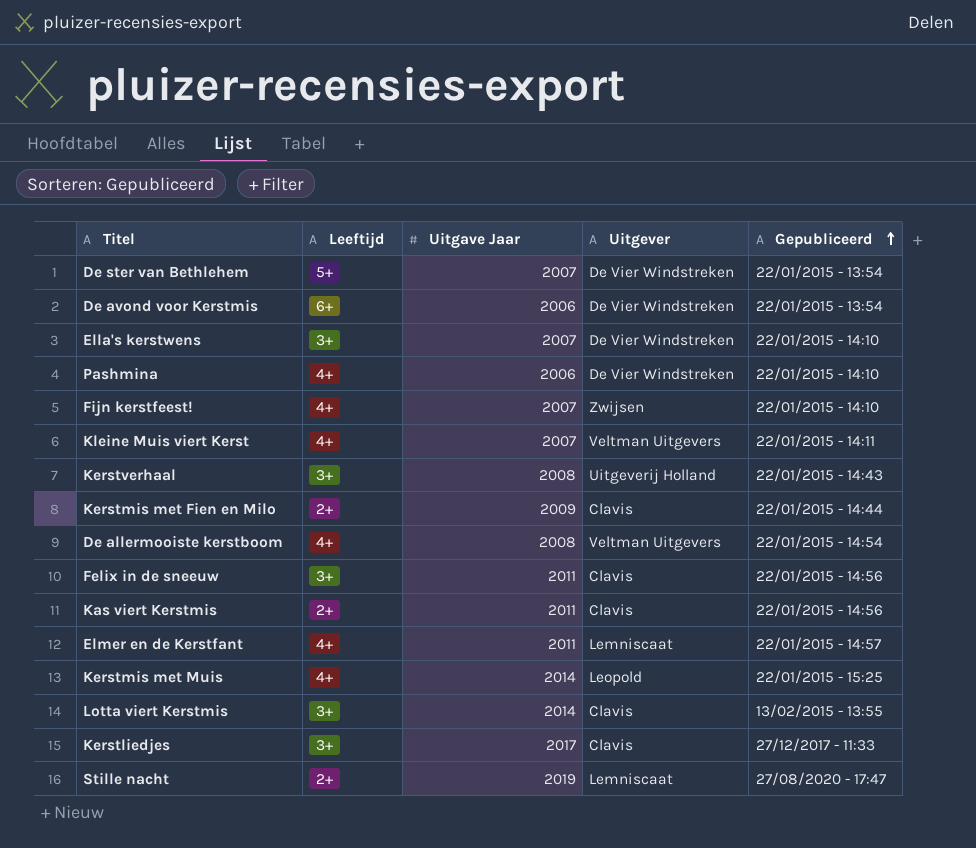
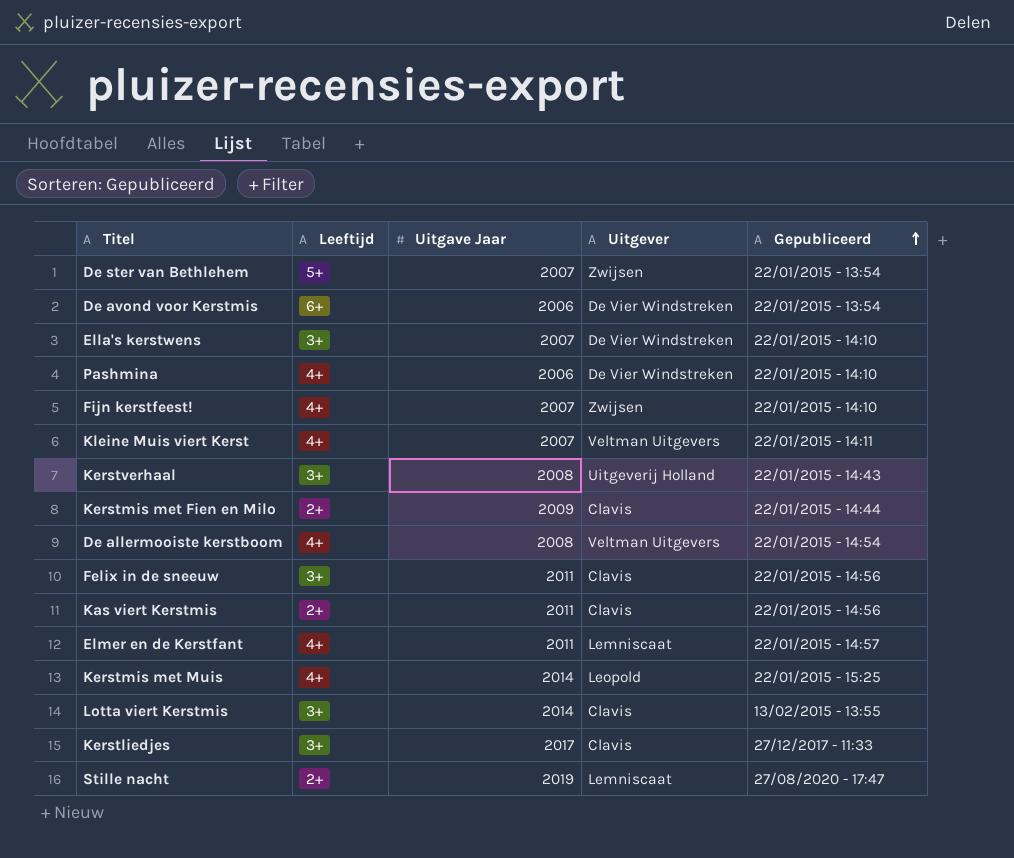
De ster van Bethlehem | Uitgever: De Vier Windstreken -> Zwijsen

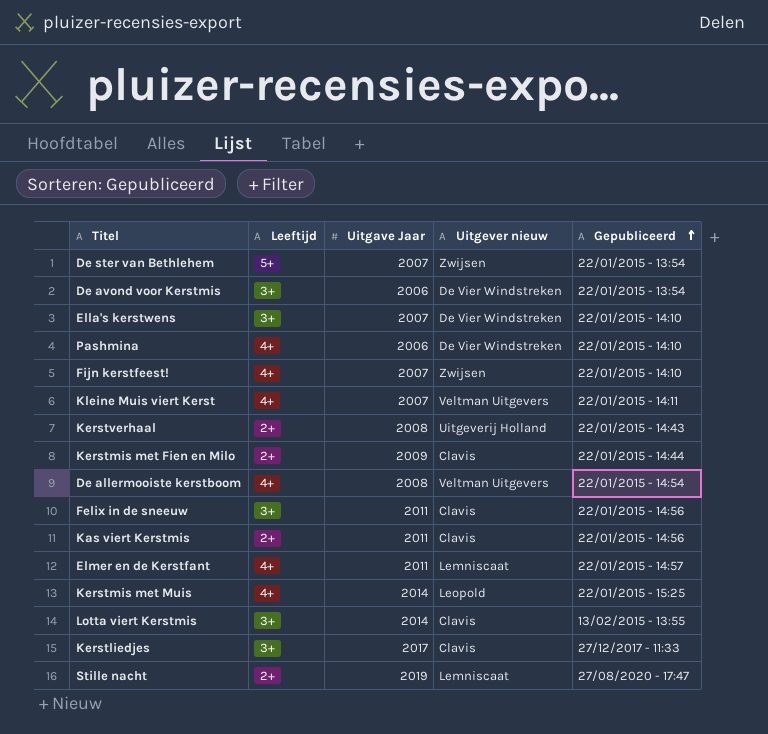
column name: Uitgever -> Uitgever nieuw
De avond voor Kerstmis | Leeftijd: 6+ -> 3+
Kerstverhaal | Leeftijd: 3+ -> 2+

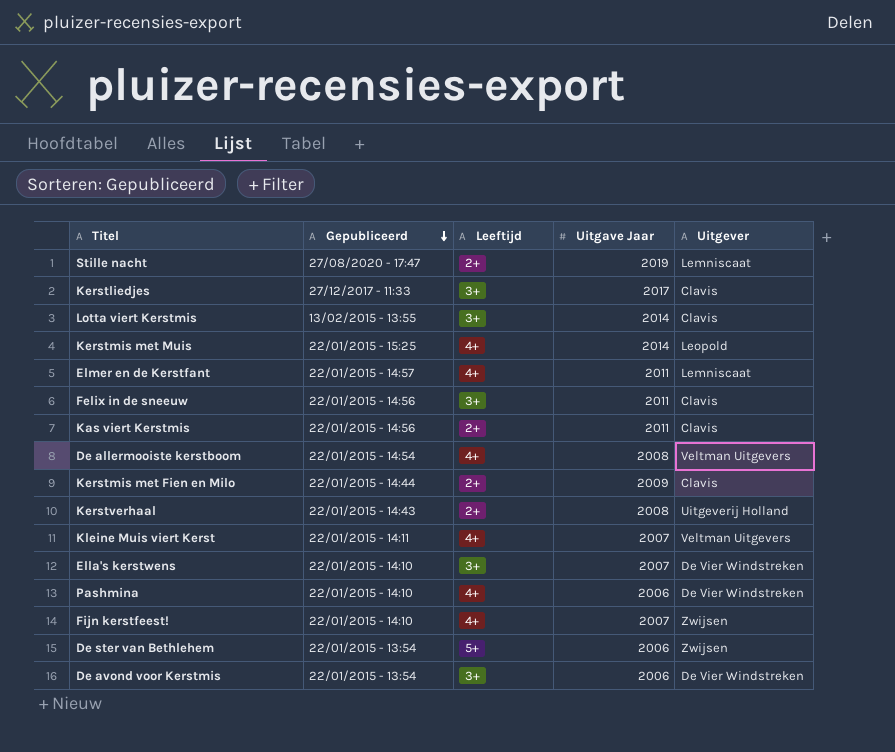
row order: Gepubliceerd ascending -> Gepubliceerd descending
column Gepubliceerd | position: 5 -> 2
column name: Uitgever nieuw -> Uitgever
De ster van Bethlehem | Uitgave Jaar: 2007 -> 2006

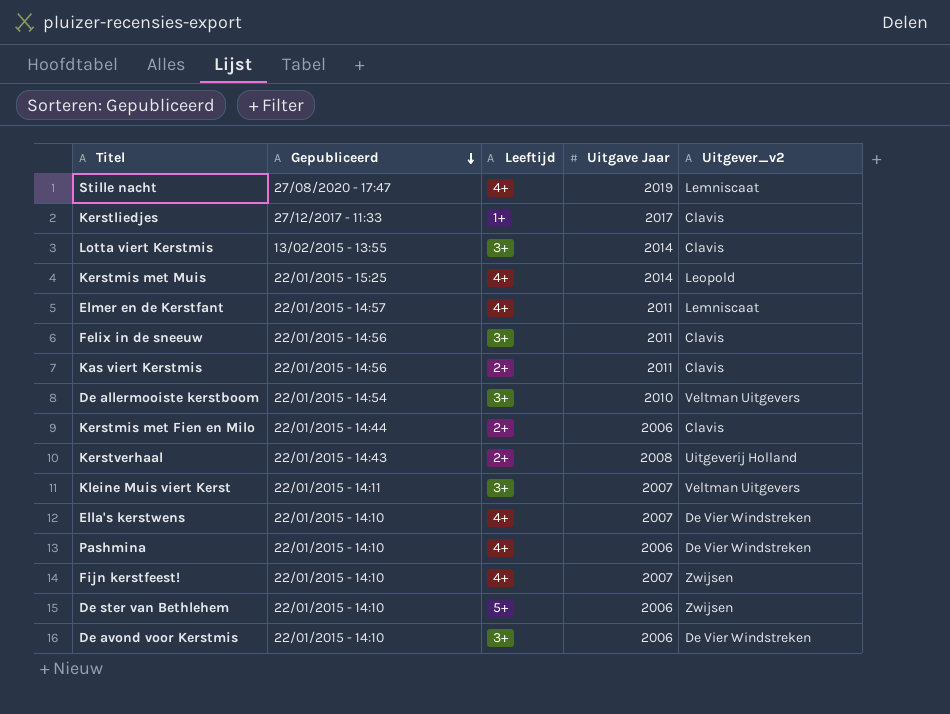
column name: Uitgever -> Uitgever_v2
Stille nacht | Leeftijd: 2+ -> 4+
Kerstliedjes | Leeftijd: 3+ -> 1+
De allermooiste kerstboom | Leeftijd: 4+ -> 3+
De allermooiste kerstboom | Uitgave Jaar: 2008 -> 2010
Kerstmis met Fien en Milo | Uitgave Jaar: 2009 -> 2006
Kleine Muis viert Kerst | Leeftijd: 4+ -> 3+
Ella's kerstwens | Leeftijd: 3+ -> 4+
De ster van Bethlehem | Gepubliceerd: 22/01/2015 - 13:54 -> 22/01/2015 - 14:10
De avond voor Kerstmis | Gepubliceerd: 22/01/2015 - 13:54 -> 22/01/2015 - 14:10

